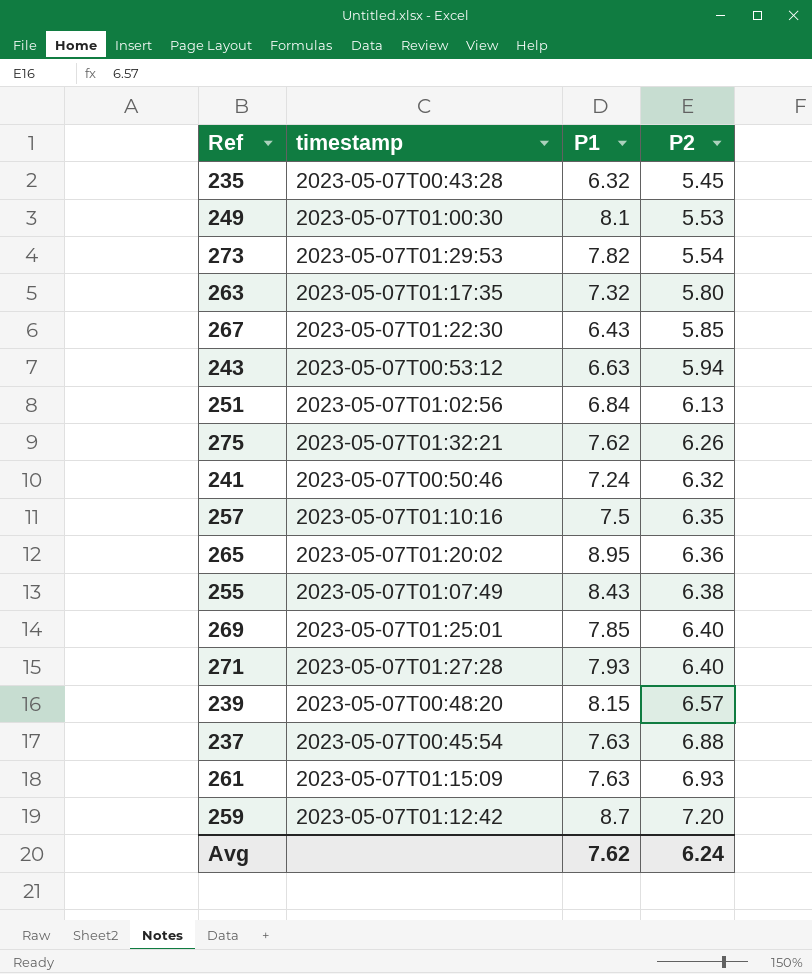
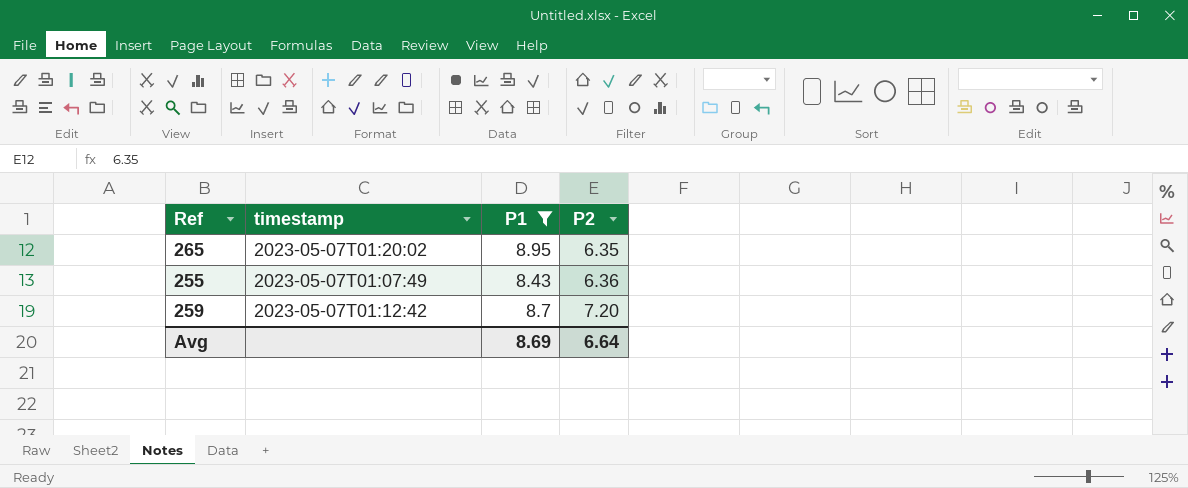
filter: none -> P1 >= 8.43
265 | P2: 6.36 -> 6.35
255 | P2: 6.38 -> 6.36
Avg | P1: 7.62 -> 8.69
Avg | P2: 6.24 -> 6.64

